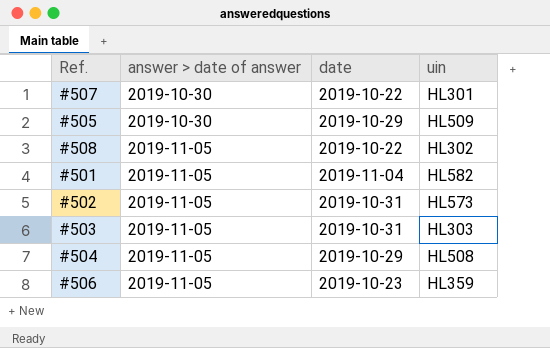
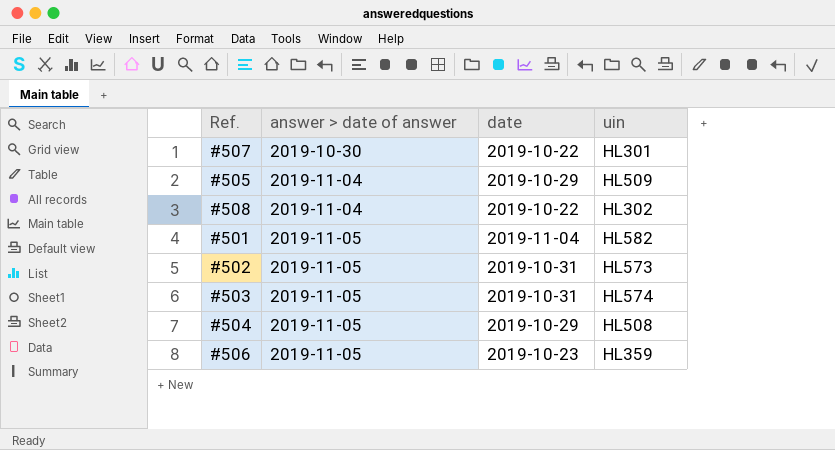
#505 | answer > date of answer: 2019-10-30 -> 2019-11-04
#508 | answer > date of answer: 2019-11-05 -> 2019-11-04
#503 | uin: HL303 -> HL574

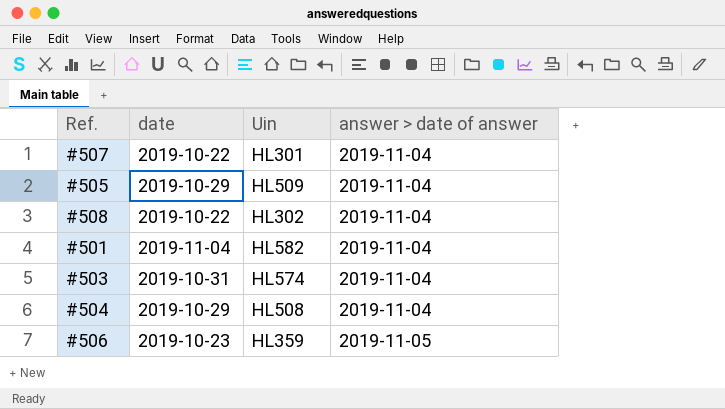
column name: uin -> Uin
column answer > date of answer | position: 2 -> 4
row #502: 2019-11-05 | 2019-10-31 | HL573 -> none
#507 | answer > date of answer: 2019-10-30 -> 2019-11-04
#501 | answer > date of answer: 2019-11-05 -> 2019-11-04
#503 | answer > date of answer: 2019-11-05 -> 2019-11-04
#504 | answer > date of answer: 2019-11-05 -> 2019-11-04

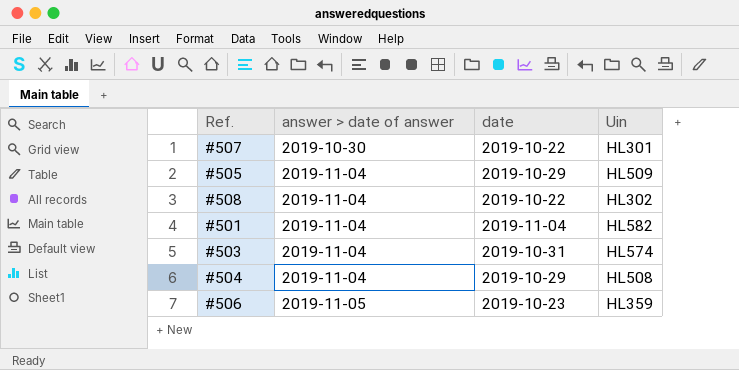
column answer > date of answer | position: 4 -> 2
#507 | answer > date of answer: 2019-11-04 -> 2019-10-30

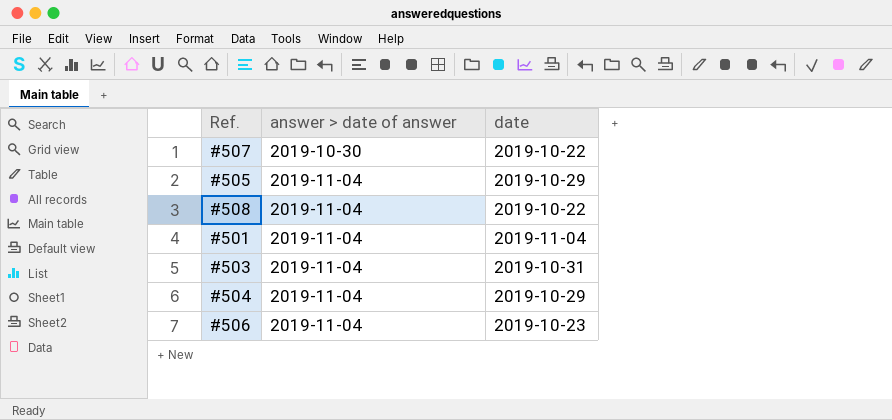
column Uin | position: 4 -> none
#506 | answer > date of answer: 2019-11-05 -> 2019-11-04

